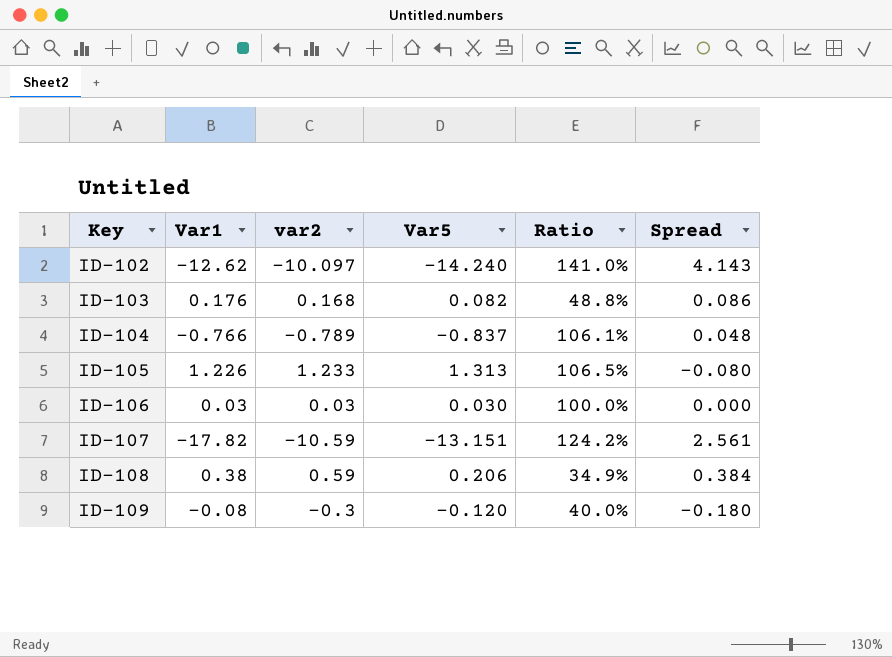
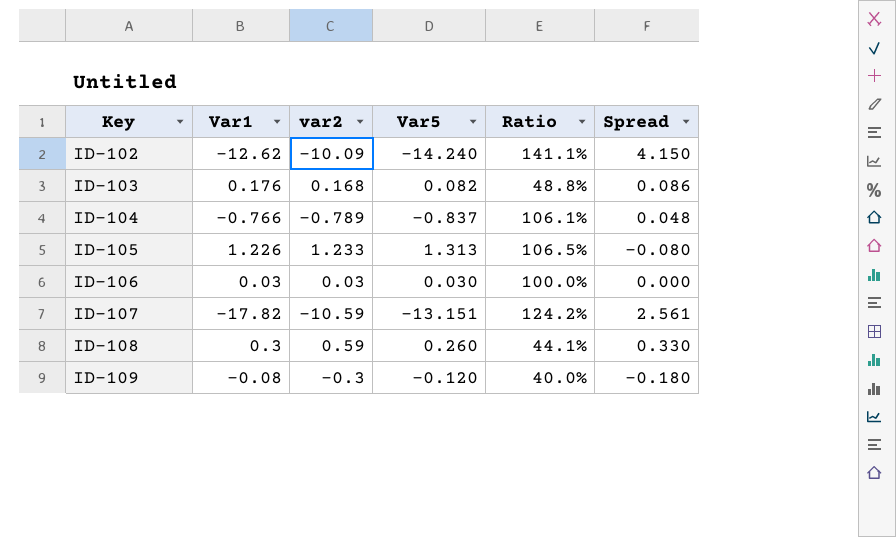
ID-102 | var2: -10.097 -> -10.09
ID-102 | Ratio: 141.0% -> 141.1%
ID-102 | Spread: 4.143 -> 4.150
ID-108 | Var1: 0.38 -> 0.3
ID-108 | Var5: 0.206 -> 0.260
ID-108 | Ratio: 34.9% -> 44.1%
ID-108 | Spread: 0.384 -> 0.330

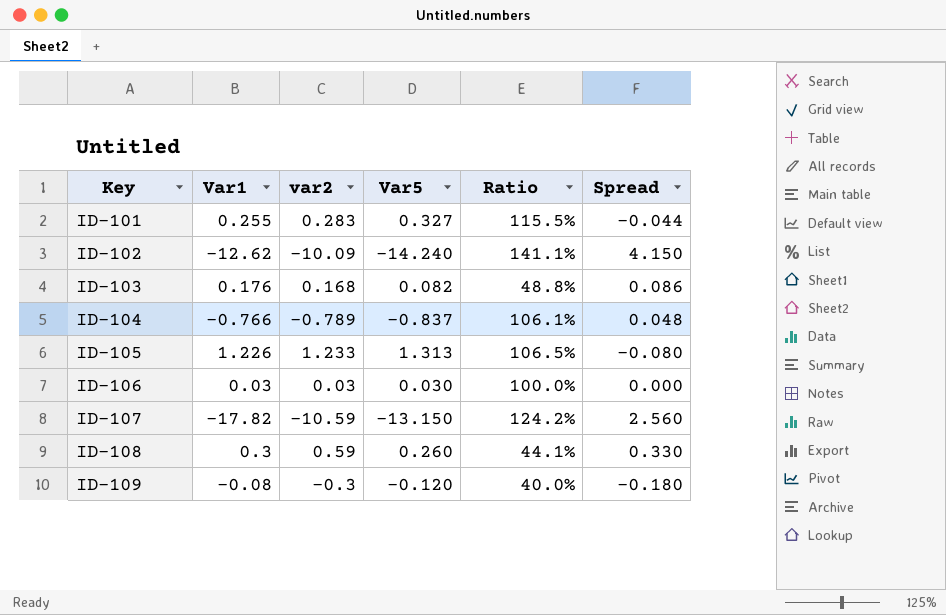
row ID-101: none -> 0.255 | 0.283 | 0.327 | 115.5% | -0.044
ID-107 | Var5: -13.151 -> -13.150
ID-107 | Spread: 2.561 -> 2.560

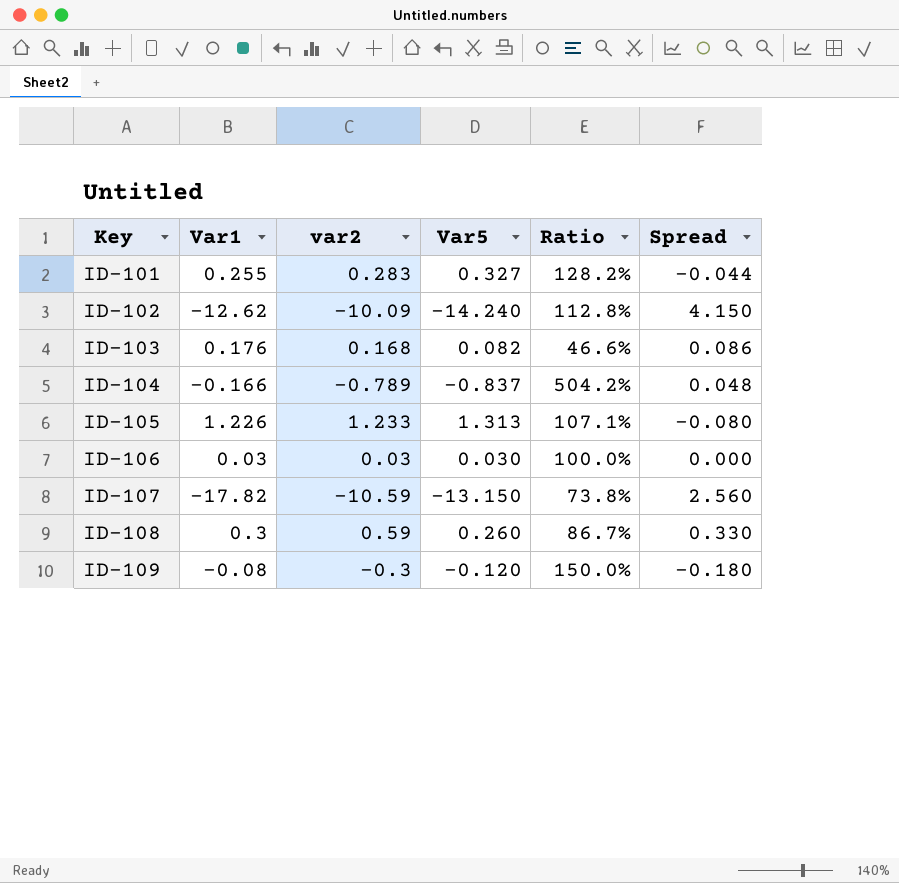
column Ratio | formula: [Var5] / [var2] -> [Var5] / [Var1]
ID-104 | Var1: -0.766 -> -0.166

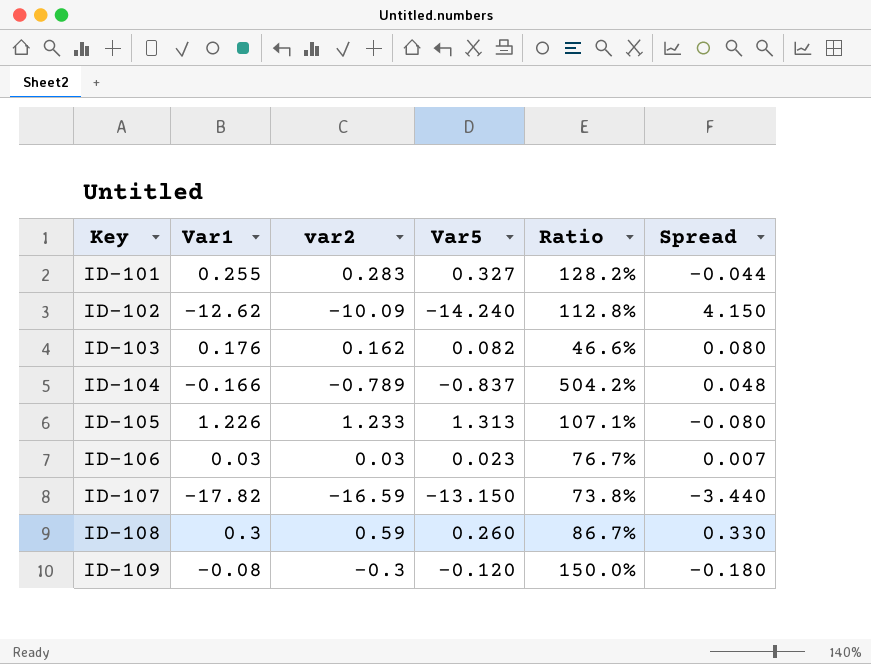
ID-103 | var2: 0.168 -> 0.162
ID-103 | Spread: 0.086 -> 0.080
ID-106 | Var5: 0.030 -> 0.023
ID-106 | Ratio: 100.0% -> 76.7%
ID-106 | Spread: 0.000 -> 0.007
ID-107 | var2: -10.59 -> -16.59
ID-107 | Spread: 2.560 -> -3.440

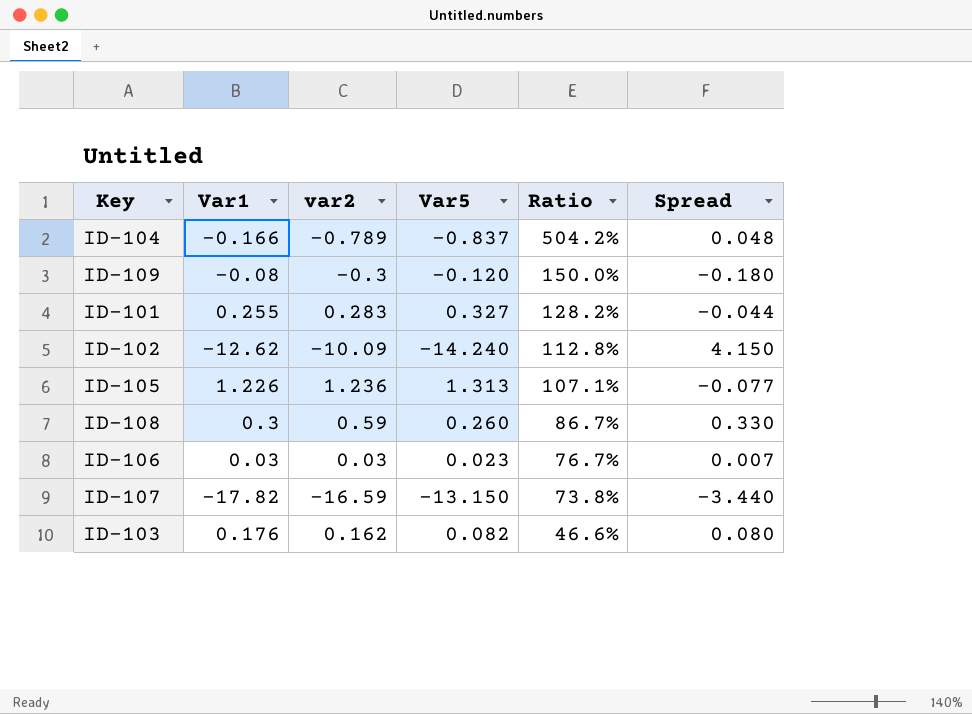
row order: Key ascending -> Ratio descending
ID-105 | var2: 1.233 -> 1.236
ID-105 | Spread: -0.080 -> -0.077

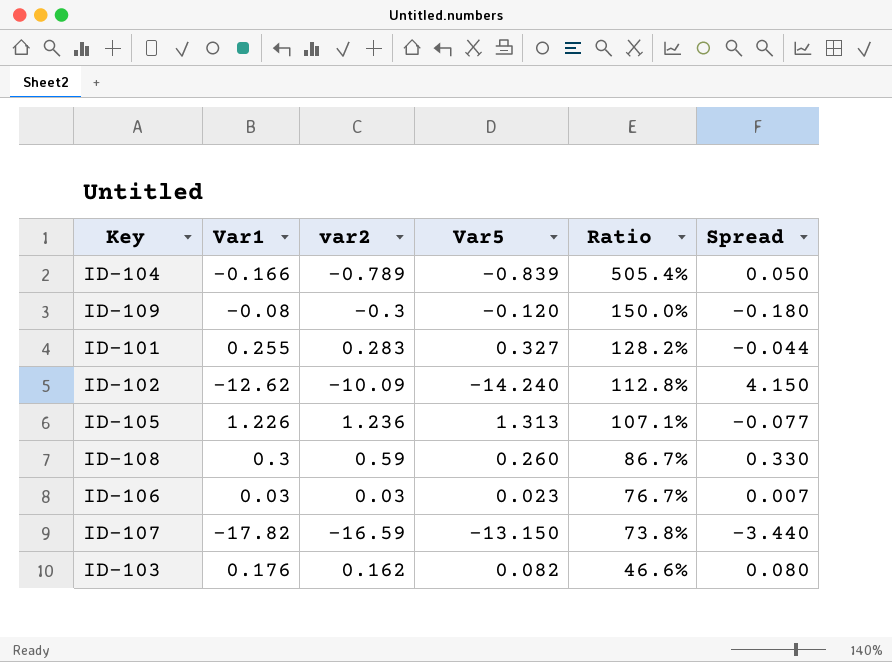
ID-104 | Var5: -0.837 -> -0.839
ID-104 | Ratio: 504.2% -> 505.4%
ID-104 | Spread: 0.048 -> 0.050

